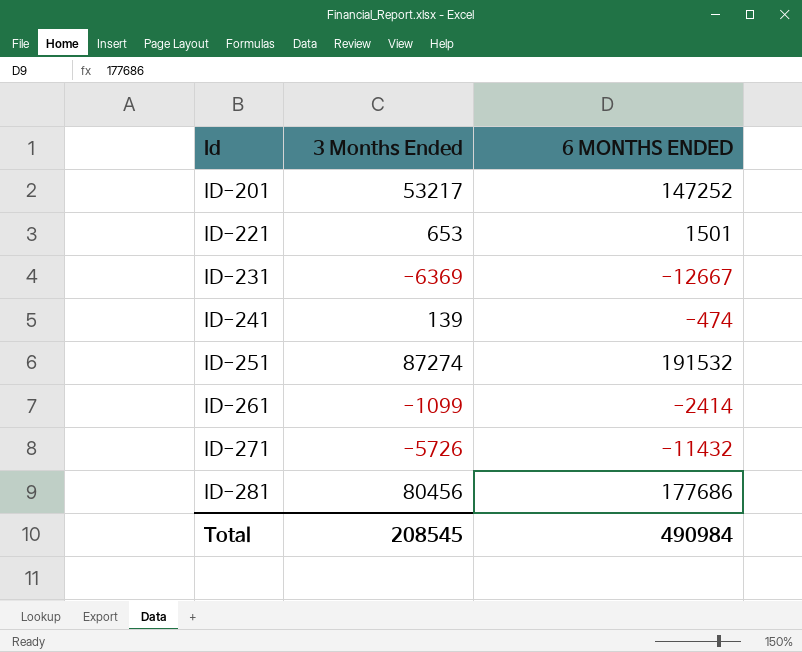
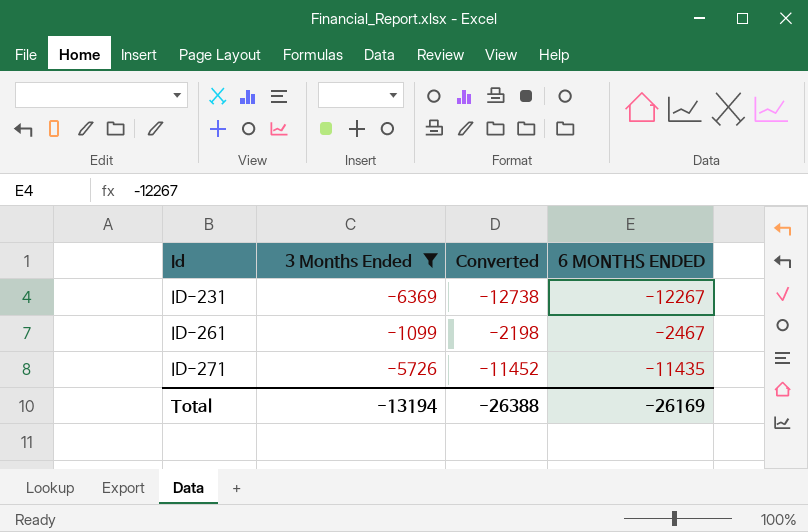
filter: none -> 3 Months Ended <= -1099
column Converted | formula: none -> [3 Months Ended] * 2
ID-231 | 6 MONTHS ENDED: -12667 -> -12267
ID-261 | 6 MONTHS ENDED: -2414 -> -2467
ID-271 | 6 MONTHS ENDED: -11432 -> -11435
Total | 3 Months Ended: 208545 -> -13194
Total | 6 MONTHS ENDED: 490984 -> -26169

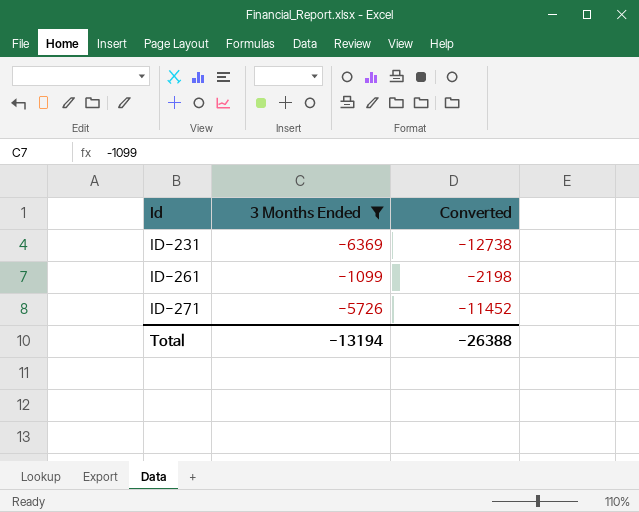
column 6 MONTHS ENDED | position: 4 -> none

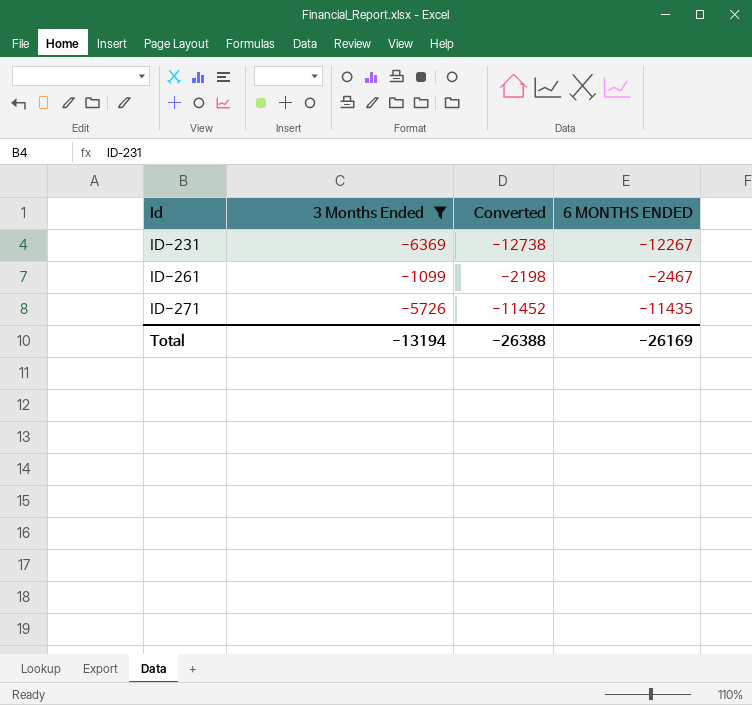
column 6 MONTHS ENDED | position: none -> 4

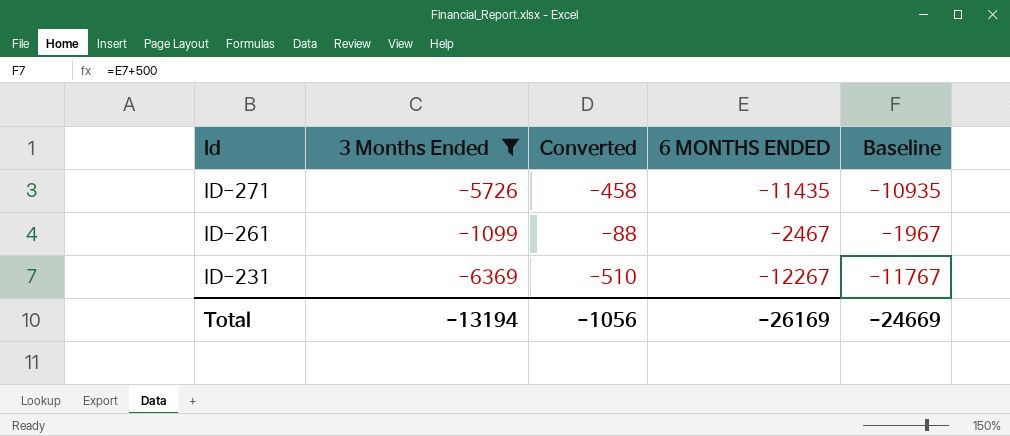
row order: Id ascending -> Id descending
column Converted | formula: [3 Months Ended] * 2 -> [3 Months Ended] * 0.08
column Baseline | formula: none -> [6 MONTHS ENDED] + 500
Total | Converted: -26388 -> -1056

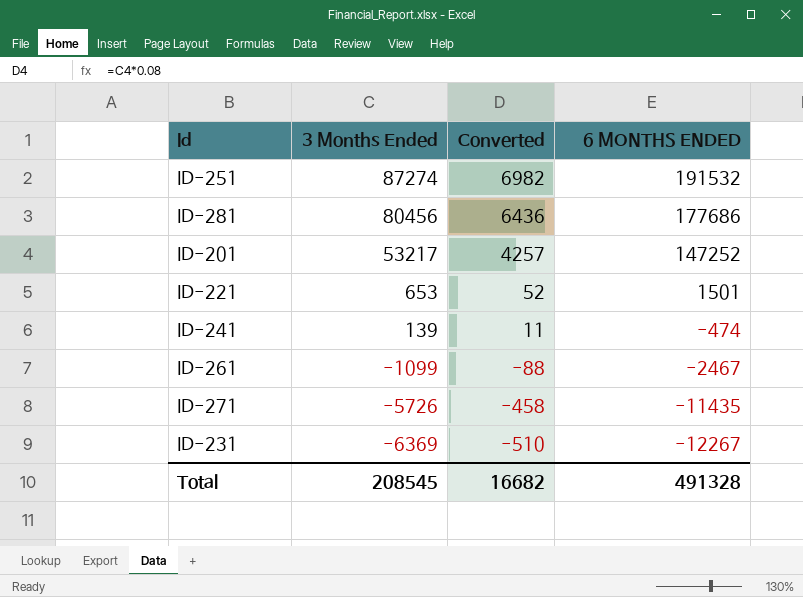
filter: 3 Months Ended <= -1099 -> none
row order: Id descending -> 3 Months Ended descending
column Baseline | formula: [6 MONTHS ENDED] + 500 -> none
Total | 3 Months Ended: -13194 -> 208545
Total | Converted: -1056 -> 16682
Total | 6 MONTHS ENDED: -26169 -> 491328

